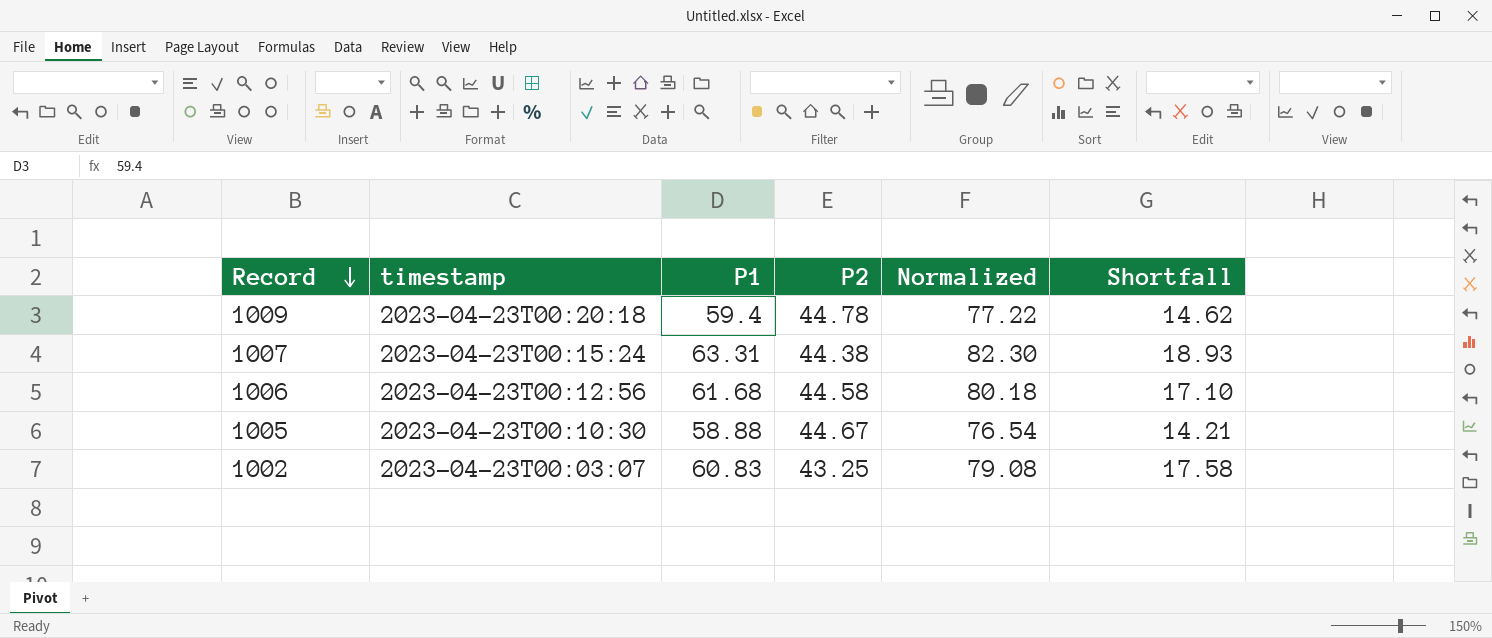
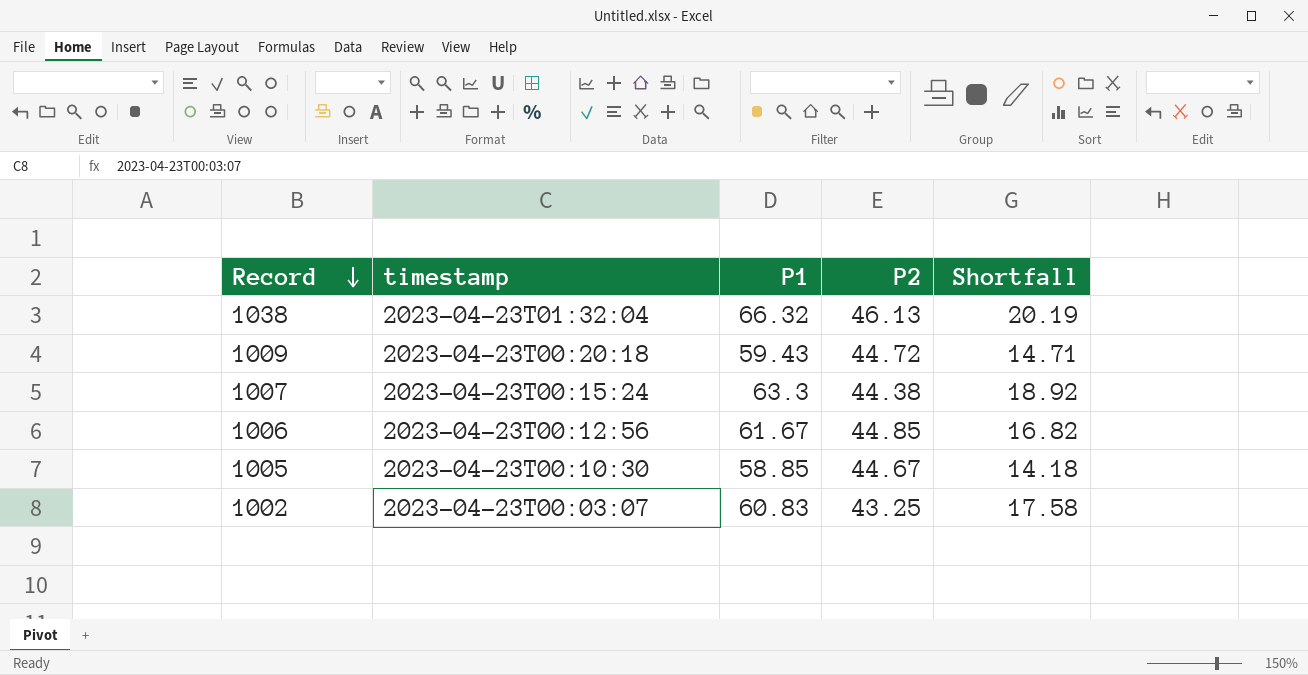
column Normalized | formula: [P1] * 1.3 -> none
row 1038: none -> 2023-04-23T01:32:04 | 66.32 | 46.13 | 20.19
1009 | P1: 59.4 -> 59.43
1009 | P2: 44.78 -> 44.72
1009 | Shortfall: 14.62 -> 14.71
1007 | P1: 63.31 -> 63.3
1007 | Shortfall: 18.93 -> 18.92
1006 | P1: 61.68 -> 61.67
1006 | P2: 44.58 -> 44.85
1006 | Shortfall: 17.10 -> 16.82
1005 | P1: 58.88 -> 58.85
1005 | Shortfall: 14.21 -> 14.18

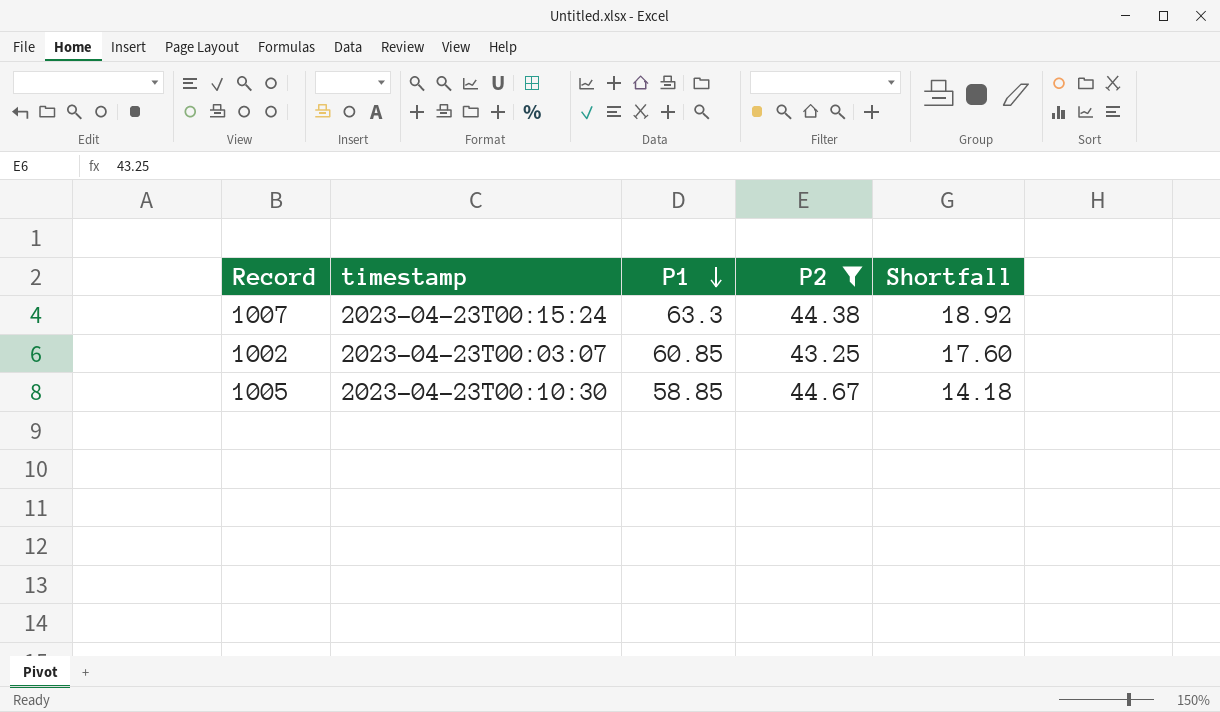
filter: none -> P2 <= 44.67
row order: Record descending -> P1 descending
1002 | P1: 60.83 -> 60.85
1002 | Shortfall: 17.58 -> 17.60

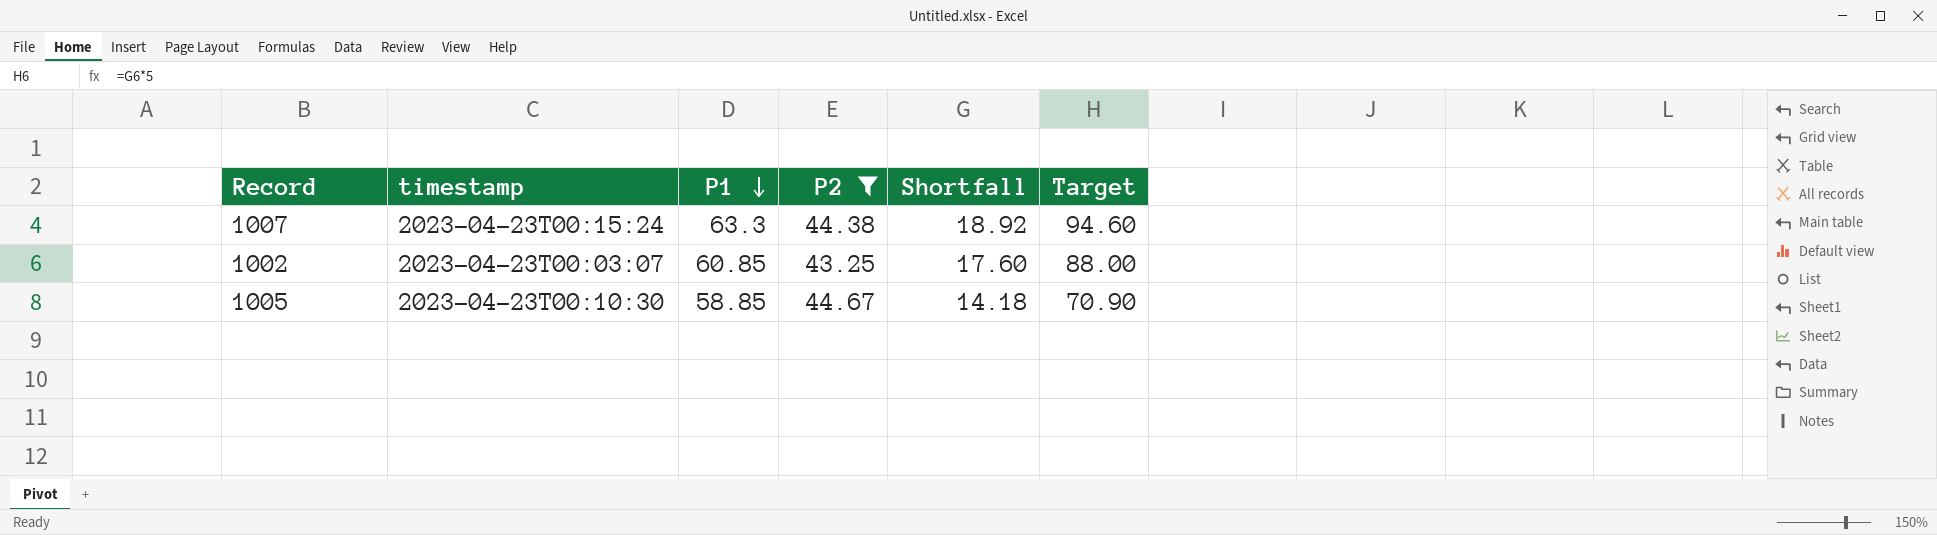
column Target | formula: none -> [Shortfall] * 5

